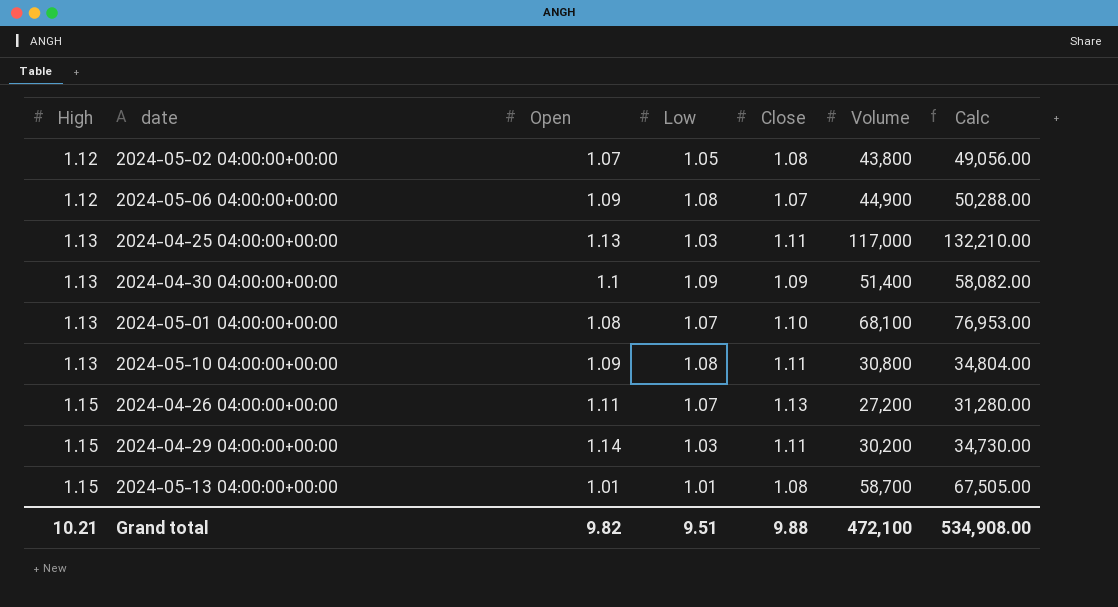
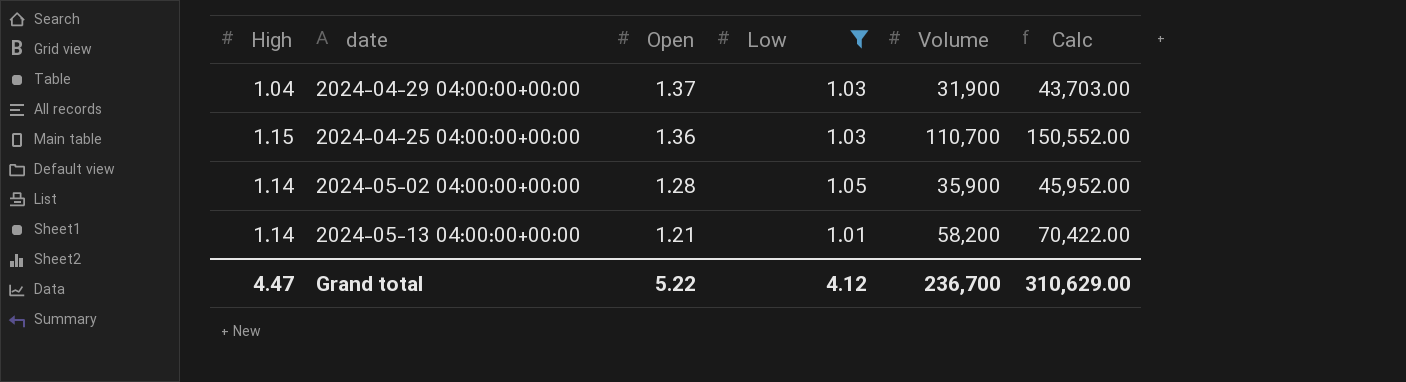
filter: none -> Low <= 1.05
row order: High ascending -> Open descending
column Close | position: 5 -> none
column Calc | formula: [High] * [Volume] -> [Open] * [Volume]
2024-04-29 04:00:00+00:00 | High: 1.15 -> 1.04
2024-04-29 04:00:00+00:00 | Open: 1.14 -> 1.37
2024-04-29 04:00:00+00:00 | Volume: 30,200 -> 31,900
2024-04-25 04:00:00+00:00 | High: 1.13 -> 1.15
2024-04-25 04:00:00+00:00 | Open: 1.13 -> 1.36
2024-04-25 04:00:00+00:00 | Volume: 117,000 -> 110,700
2024-05-02 04:00:00+00:00 | High: 1.12 -> 1.14
2024-05-02 04:00:00+00:00 | Open: 1.07 -> 1.28
2024-05-02 04:00:00+00:00 | Volume: 43,800 -> 35,900
2024-05-13 04:00:00+00:00 | High: 1.15 -> 1.14
2024-05-13 04:00:00+00:00 | Open: 1.01 -> 1.21
2024-05-13 04:00:00+00:00 | Volume: 58,700 -> 58,200
Grand total | High: 10.21 -> 4.47
Grand total | Open: 9.82 -> 5.22
Grand total | Low: 9.51 -> 4.12
Grand total | Volume: 472,100 -> 236,700
Grand total | Calc: 534,908.00 -> 310,629.00

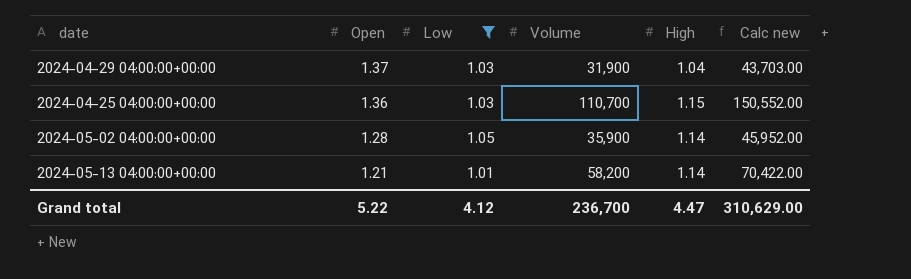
column High | position: 1 -> 5
column name: Calc -> Calc new

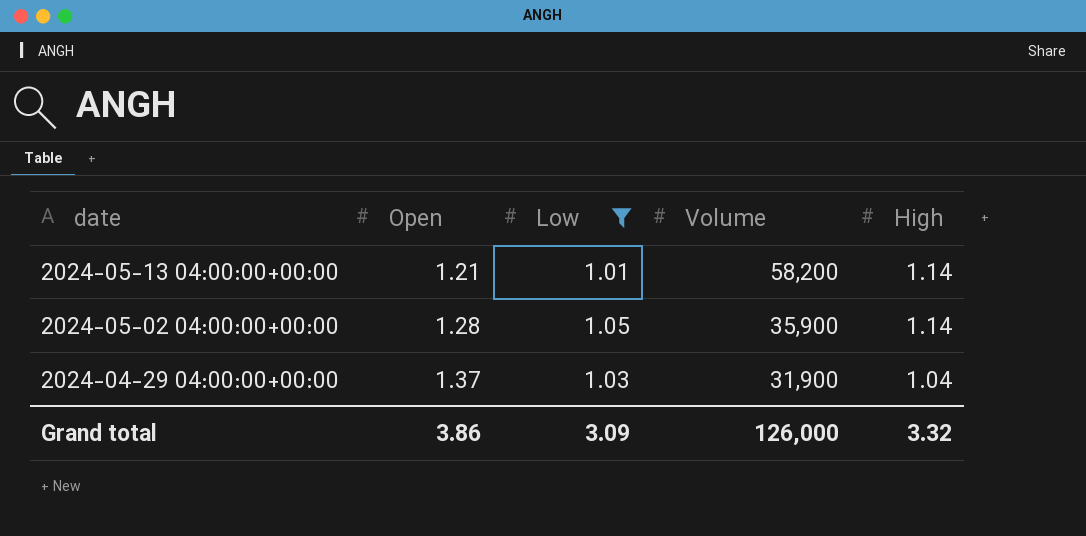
row order: Open descending -> date descending
column Calc new | formula: [Open] * [Volume] -> none
row 2024-04-25 04:00:00+00:00: 1.36 | 1.03 | 110,700 | 1.15 | 150,552.00 -> none
Grand total | Open: 5.22 -> 3.86
Grand total | Low: 4.12 -> 3.09
Grand total | Volume: 236,700 -> 126,000
Grand total | High: 4.47 -> 3.32

